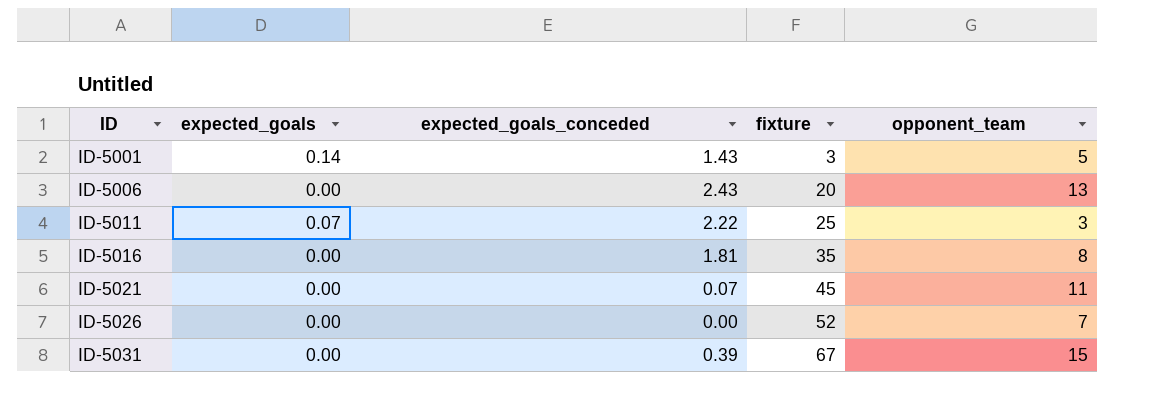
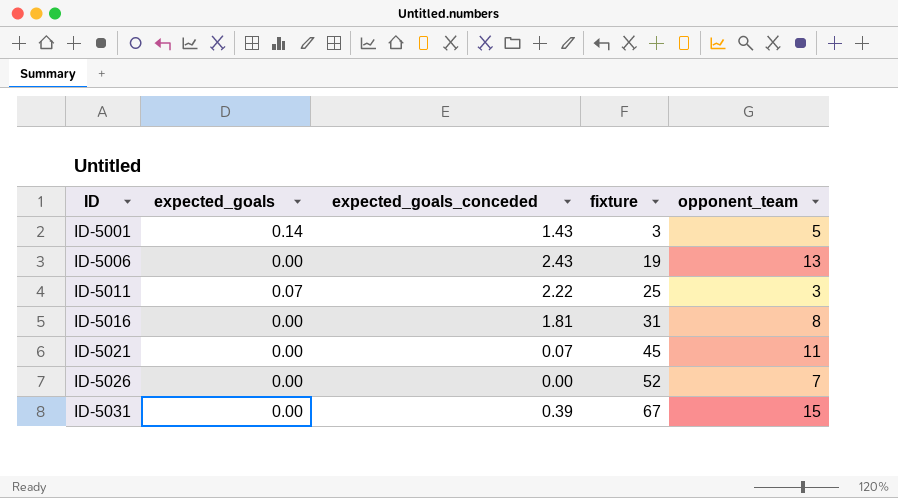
ID-5006 | fixture: 20 -> 19
ID-5016 | fixture: 35 -> 31

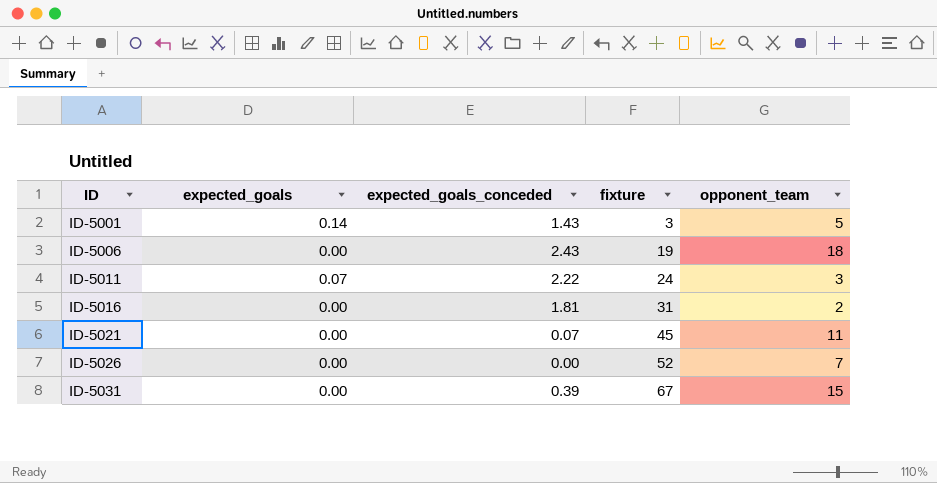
ID-5006 | opponent_team: 13 -> 18
ID-5011 | fixture: 25 -> 24
ID-5016 | opponent_team: 8 -> 2

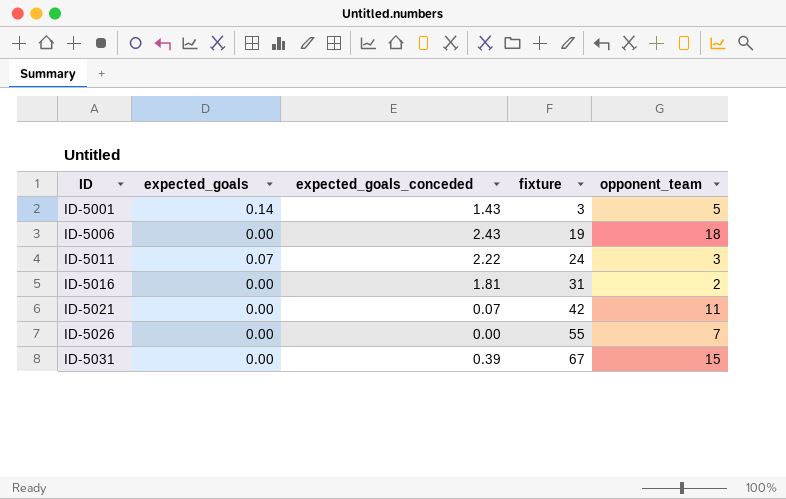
ID-5021 | fixture: 45 -> 42
ID-5026 | fixture: 52 -> 55

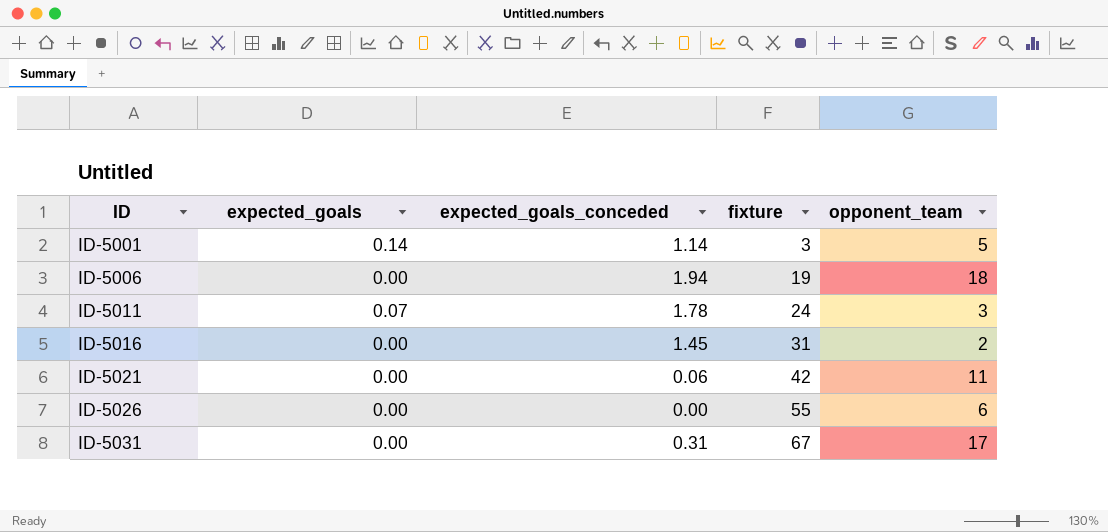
ID-5001 | expected_goals_conceded: 1.43 -> 1.14
ID-5006 | expected_goals_conceded: 2.43 -> 1.94
ID-5011 | expected_goals_conceded: 2.22 -> 1.78
ID-5016 | expected_goals_conceded: 1.81 -> 1.45
ID-5021 | expected_goals_conceded: 0.07 -> 0.06
ID-5026 | opponent_team: 7 -> 6
ID-5031 | expected_goals_conceded: 0.39 -> 0.31
ID-5031 | opponent_team: 15 -> 17

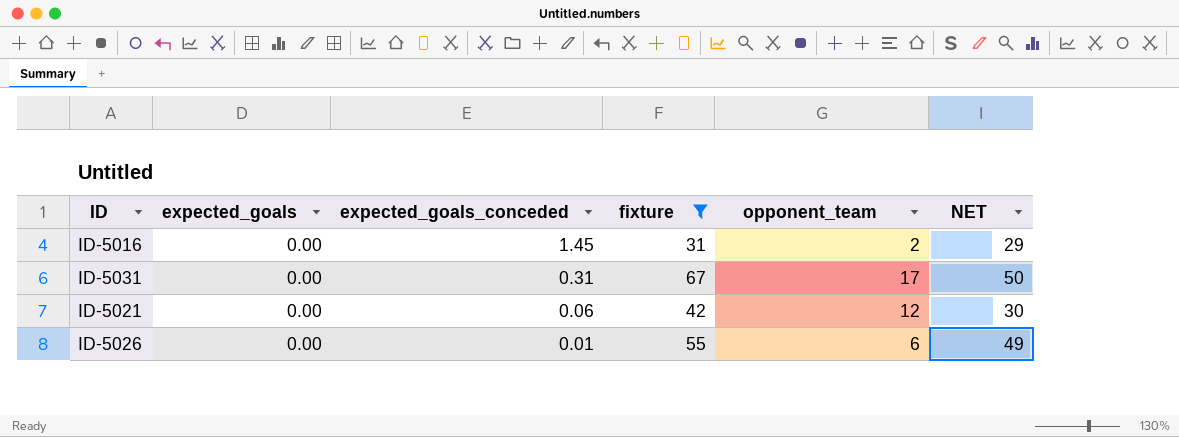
filter: none -> fixture >= 31
row order: ID ascending -> expected_goals_conceded descending
column NET | formula: none -> [fixture] - [opponent_team]
ID-5021 | opponent_team: 11 -> 12
ID-5026 | expected_goals_conceded: 0.00 -> 0.01

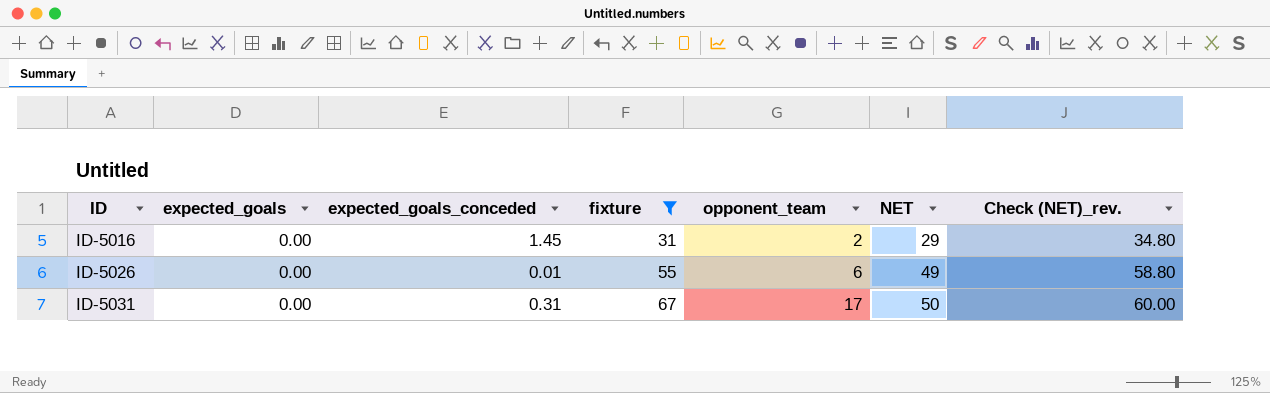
row order: expected_goals_conceded descending -> ID ascending
column Check (NET)_rev. | formula: none -> [NET] * 1.2
row ID-5021: 0.00 | 0.06 | 42 | 12 | 30 -> none

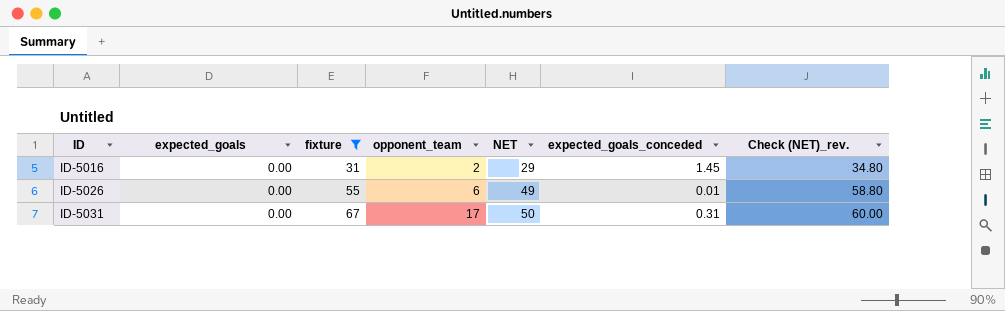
column expected_goals_conceded | position: 3 -> 6

